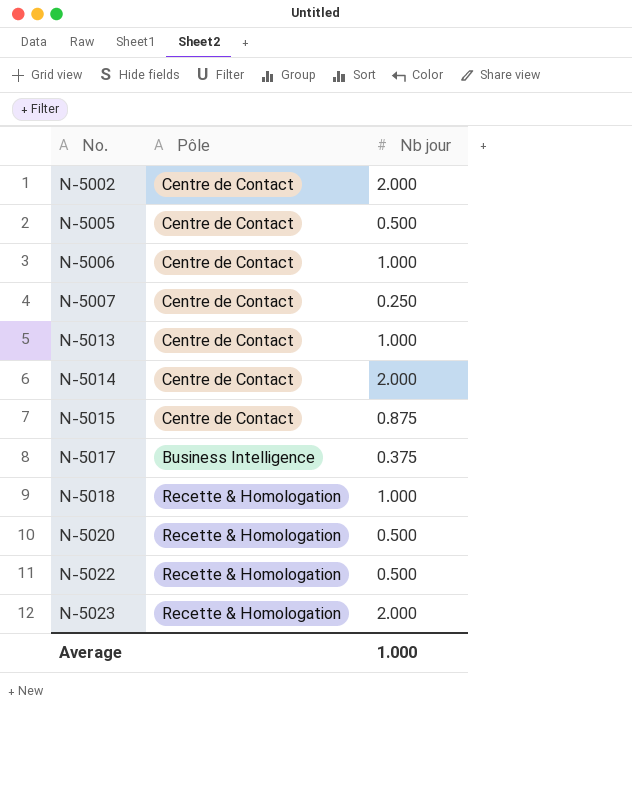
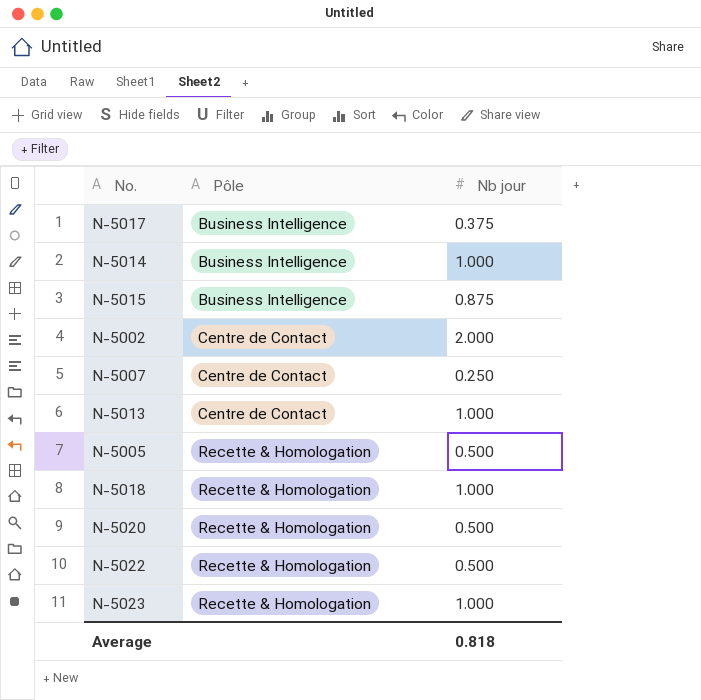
row order: No. ascending -> Pôle ascending
row N-5006: Centre de Contact | 1.000 -> none
N-5014 | Pôle: Centre de Contact -> Business Intelligence
N-5014 | Nb jour: 2.000 -> 1.000
N-5015 | Pôle: Centre de Contact -> Business Intelligence
N-5005 | Pôle: Centre de Contact -> Recette & Homologation
N-5023 | Nb jour: 2.000 -> 1.000
Average | Nb jour: 1.000 -> 0.818

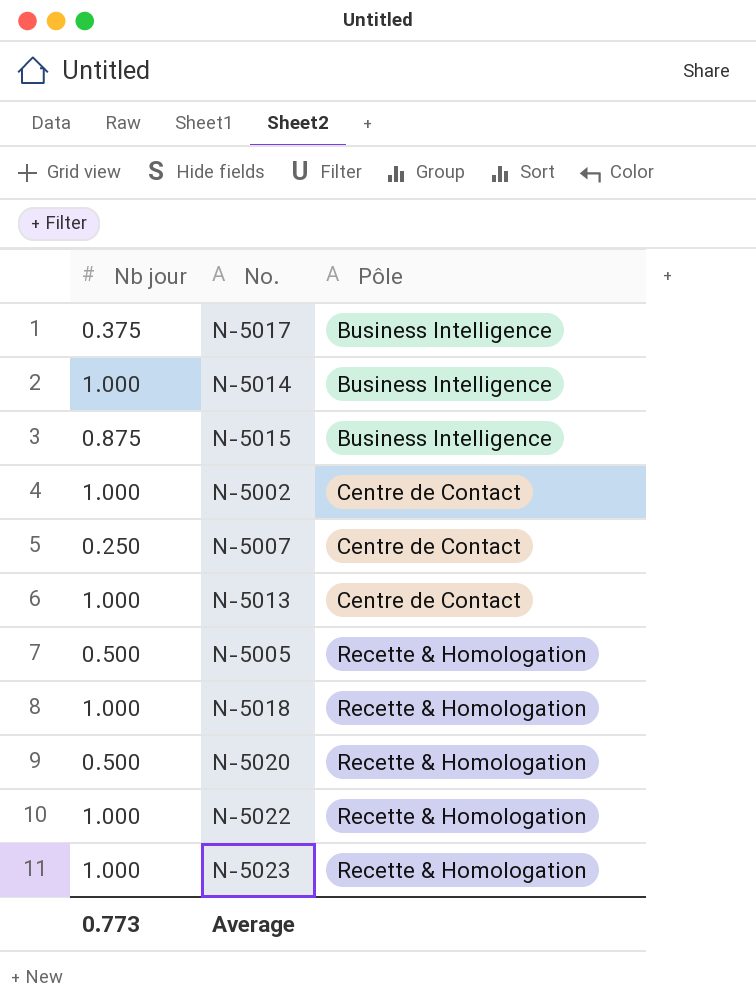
column Nb jour | position: 3 -> 1
N-5002 | Nb jour: 2.000 -> 1.000
N-5022 | Nb jour: 0.500 -> 1.000
Average | Nb jour: 0.818 -> 0.773

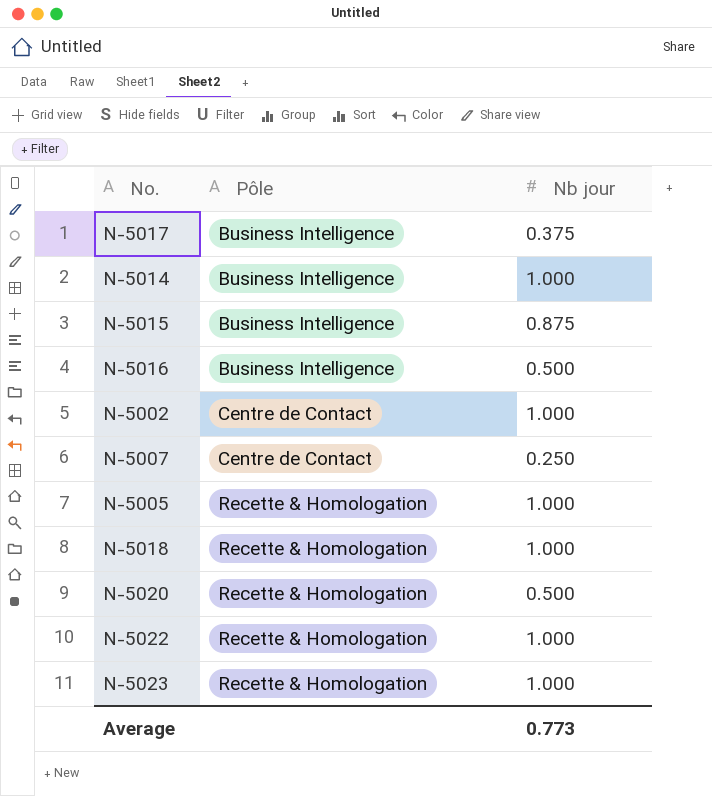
column Nb jour | position: 1 -> 3
row N-5013: 1.000 | Centre de Contact -> none
row N-5016: none -> Business Intelligence | 0.500
N-5005 | Nb jour: 0.500 -> 1.000

